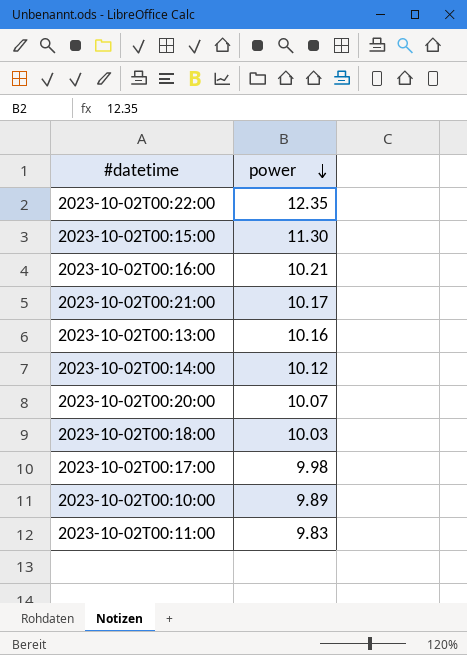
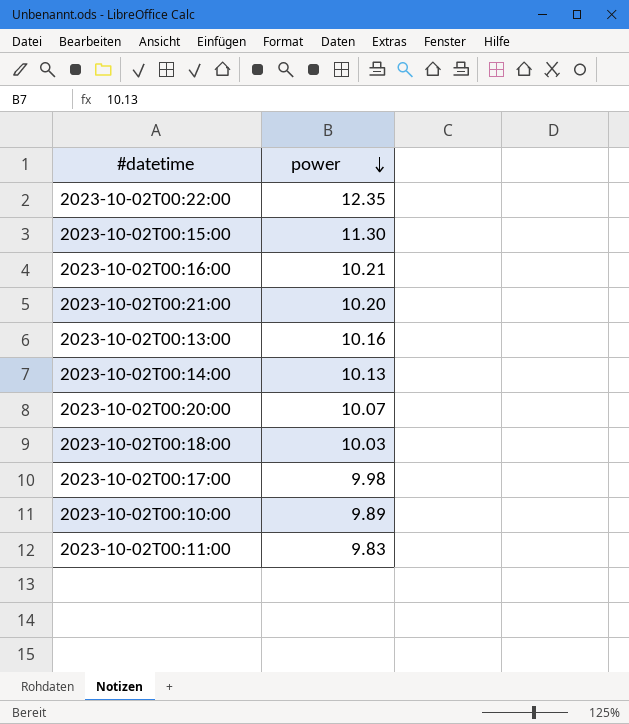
2023-10-02T00:21:00 | power: 10.17 -> 10.20
2023-10-02T00:14:00 | power: 10.12 -> 10.13

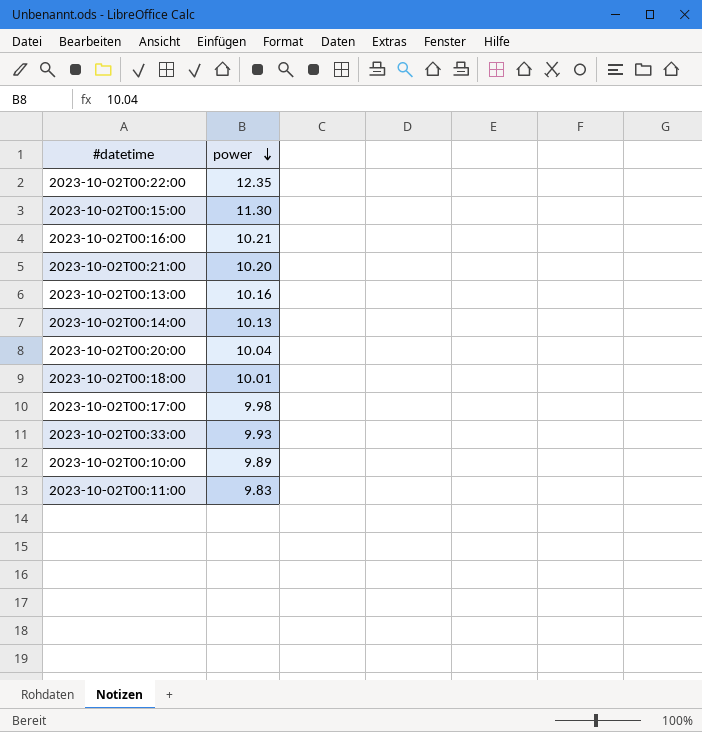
2023-10-02T00:20:00 | power: 10.07 -> 10.04
2023-10-02T00:18:00 | power: 10.03 -> 10.01
row 2023-10-02T00:33:00: none -> 9.93

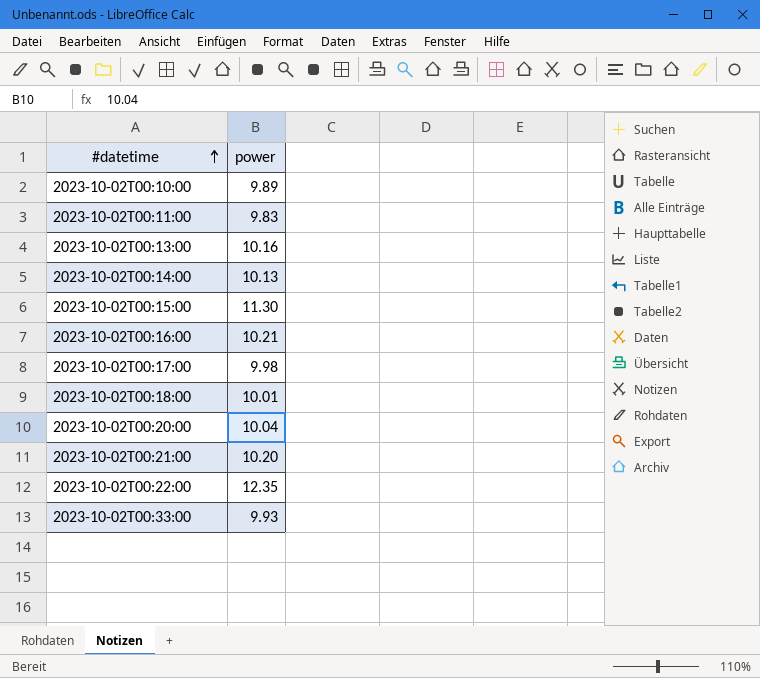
row order: power descending -> #datetime ascending

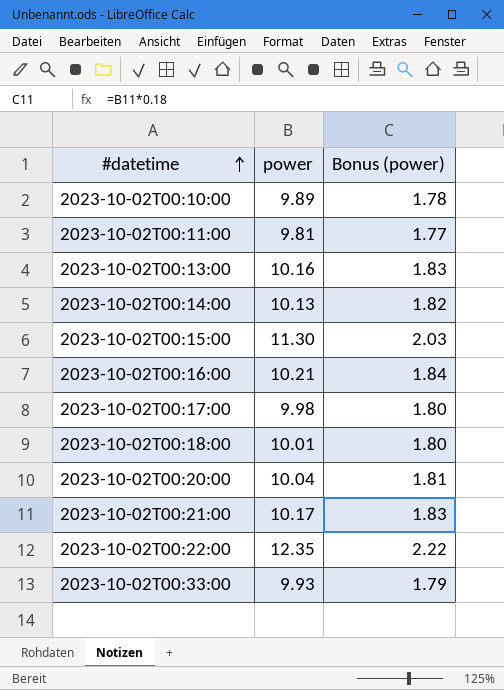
column Bonus (power) | formula: none -> [power] * 0.18
2023-10-02T00:11:00 | power: 9.83 -> 9.81
2023-10-02T00:21:00 | power: 10.20 -> 10.17

